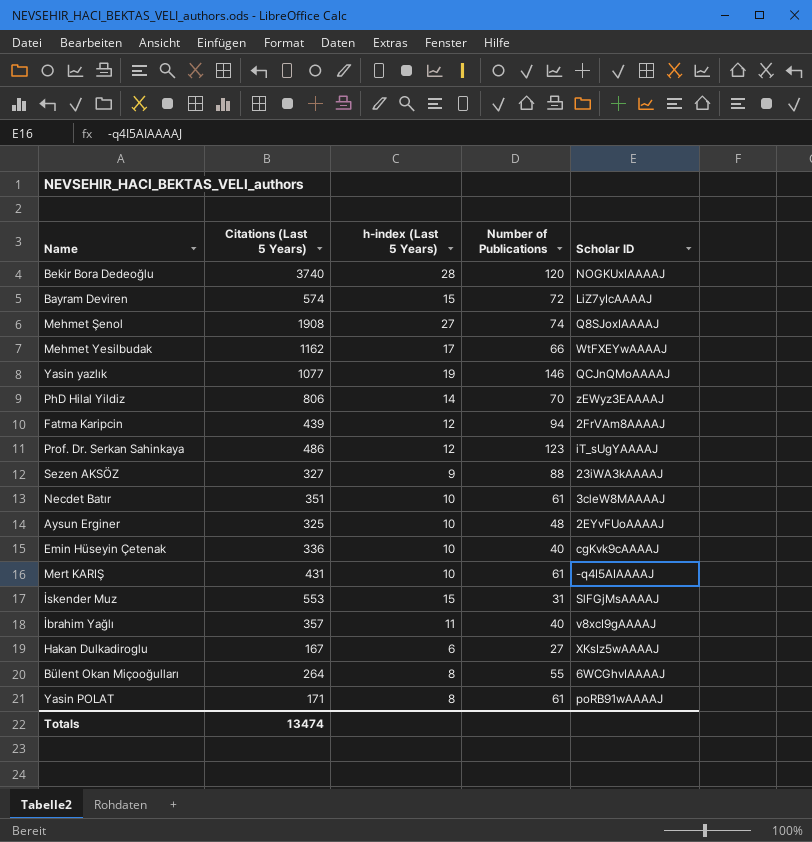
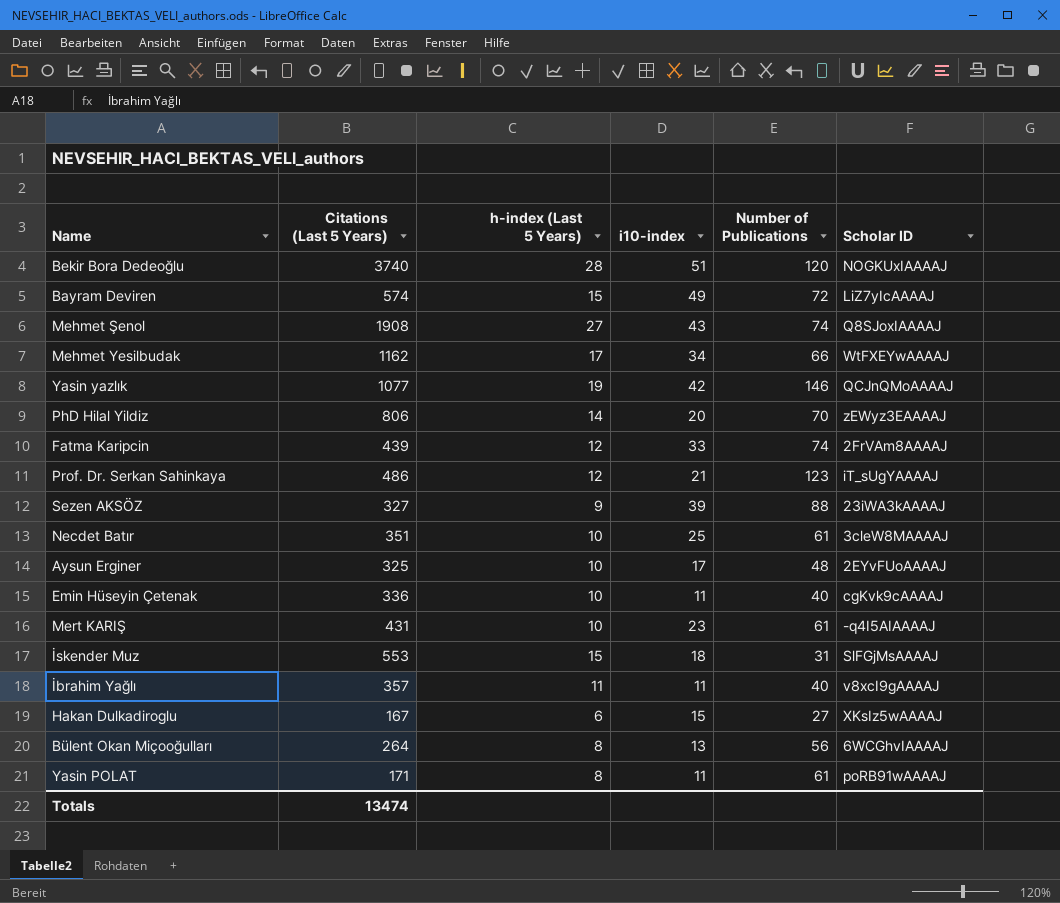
column i10-index | position: none -> 4
Fatma Karipcin | Number of Publications: 94 -> 74
Bülent Okan Miçooğulları | Number of Publications: 55 -> 56

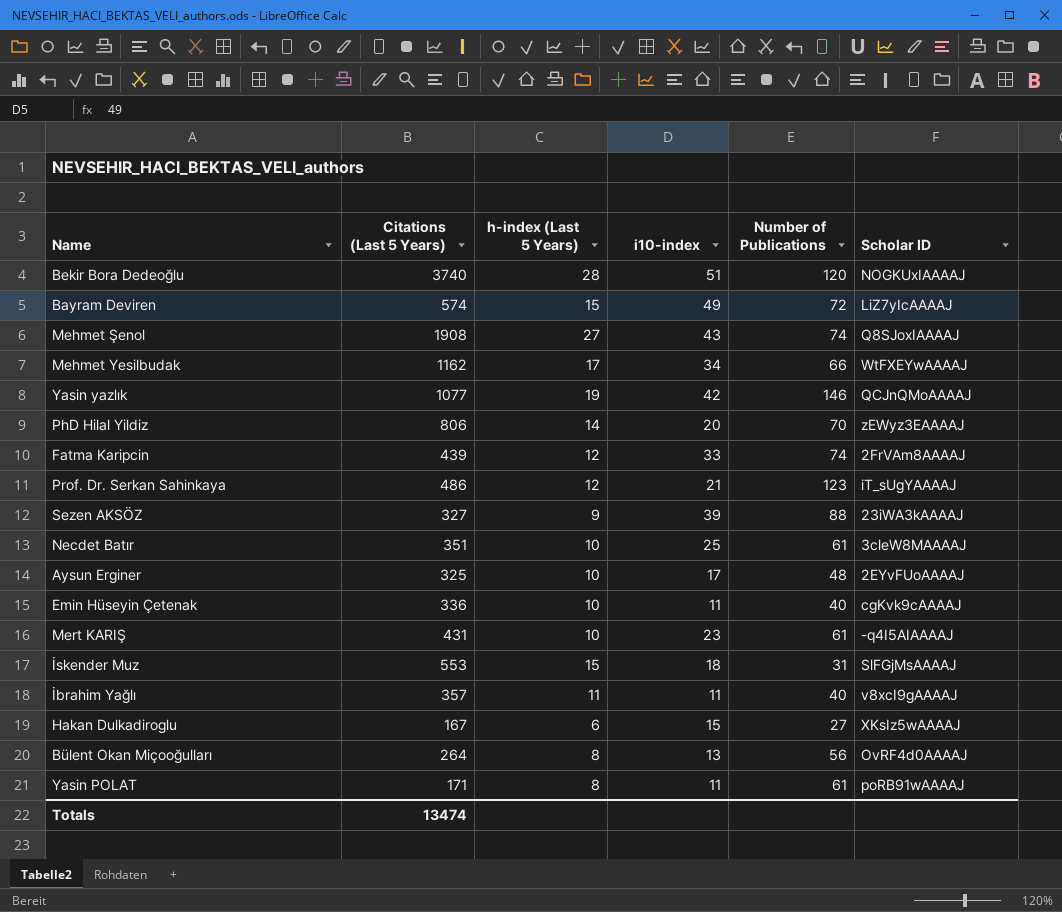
Bülent Okan Miçooğulları | Scholar ID: 6WCGhvIAAAAJ -> OvRF4d0AAAAJ

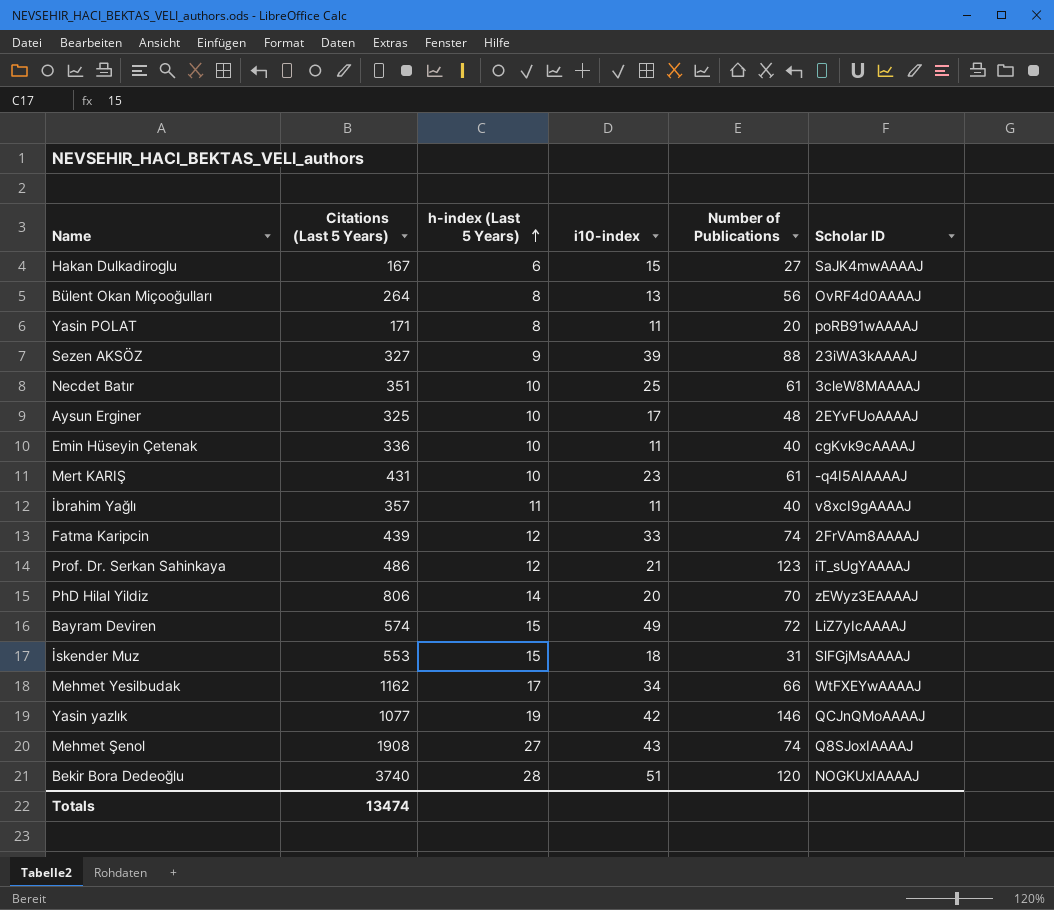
row order: none -> h-index (Last 5 Years) ascending
Hakan Dulkadiroglu | Scholar ID: XKsIz5wAAAAJ -> SaJK4mwAAAAJ
Yasin POLAT | Number of Publications: 61 -> 20

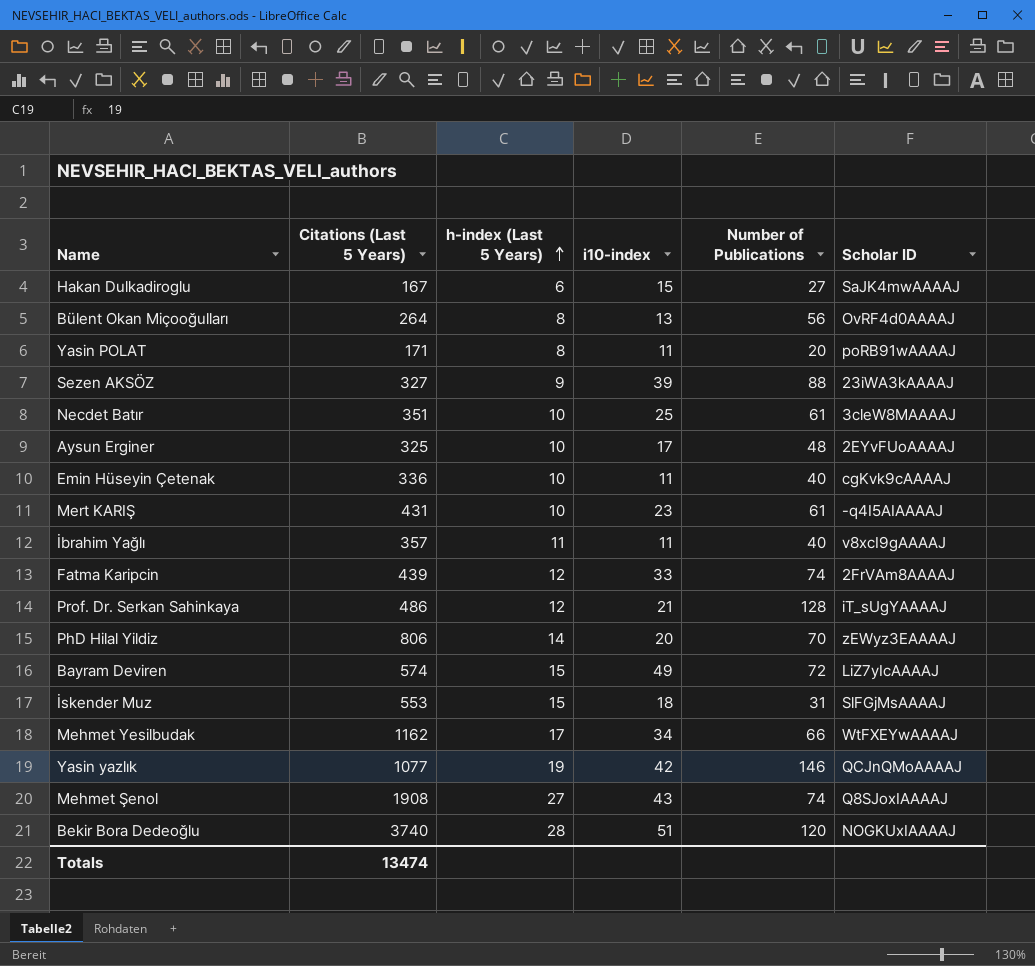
Prof. Dr. Serkan Sahinkaya | Number of Publications: 123 -> 128

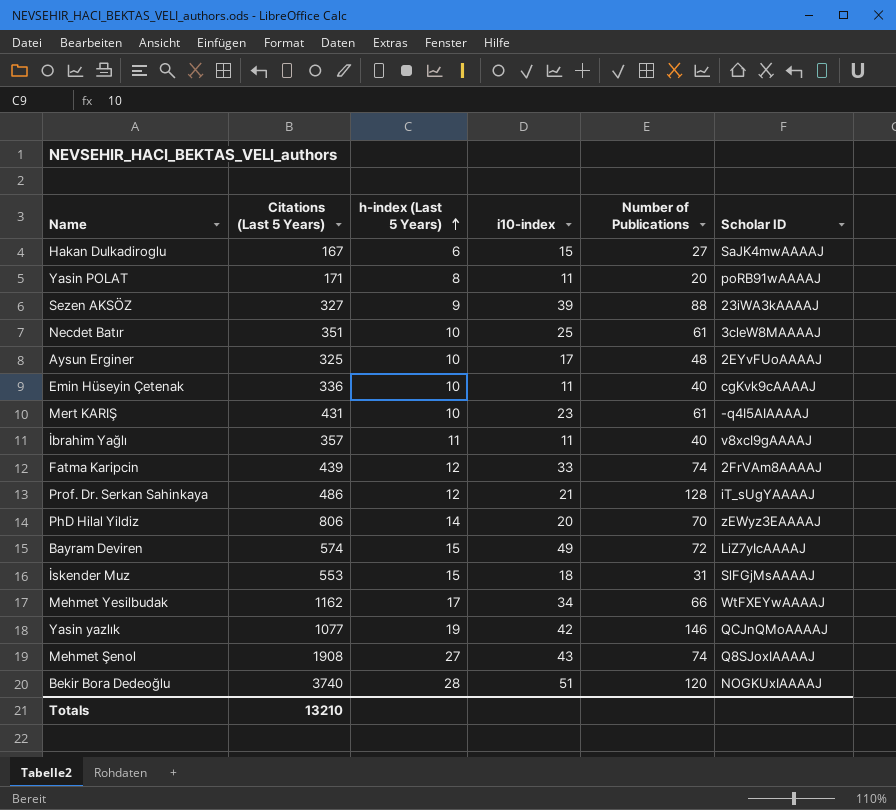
row Bülent Okan Miçooğulları: 264 | 8 | 13 | 56 | OvRF4d0AAAAJ -> none
Totals | Citations (Last 5 Years): 13474 -> 13210

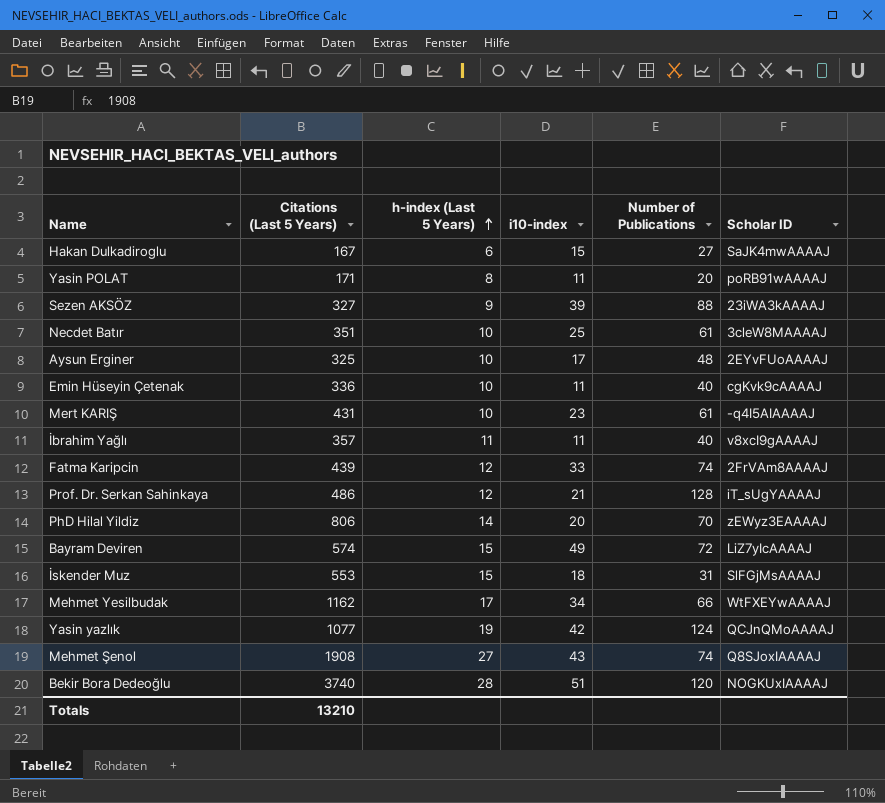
Yasin yazlık | Number of Publications: 146 -> 124

